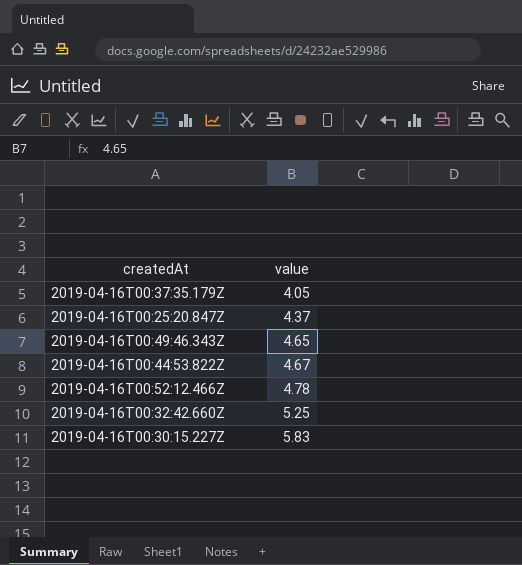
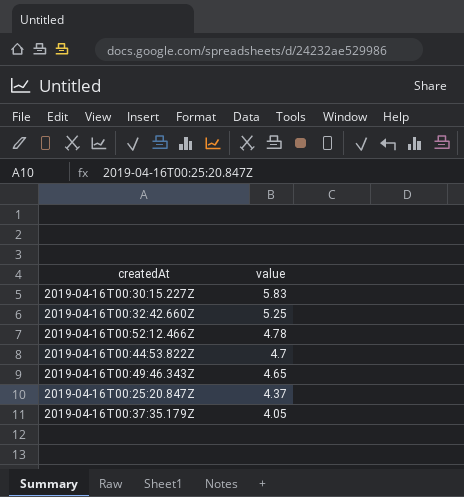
row order: value ascending -> value descending
2019-04-16T00:44:53.822Z | value: 4.67 -> 4.7

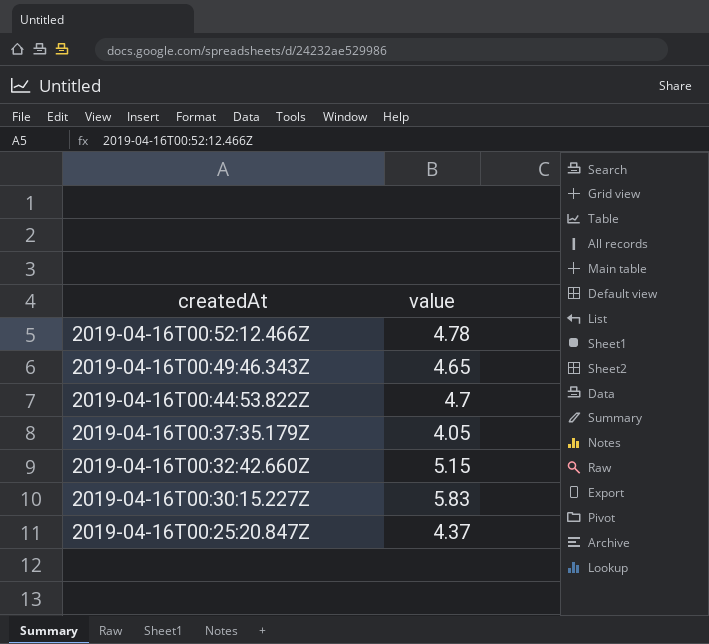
row order: value descending -> createdAt descending
2019-04-16T00:32:42.660Z | value: 5.25 -> 5.15

